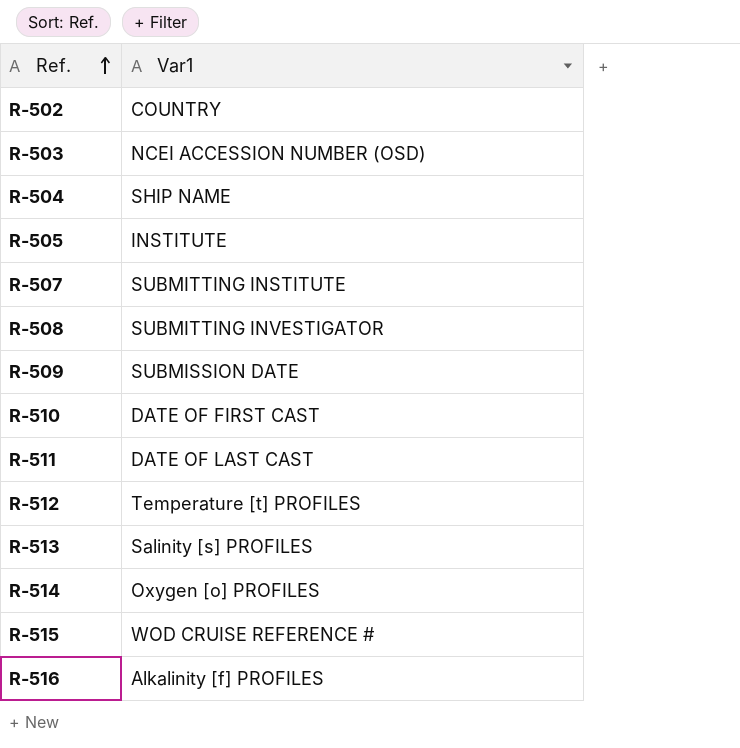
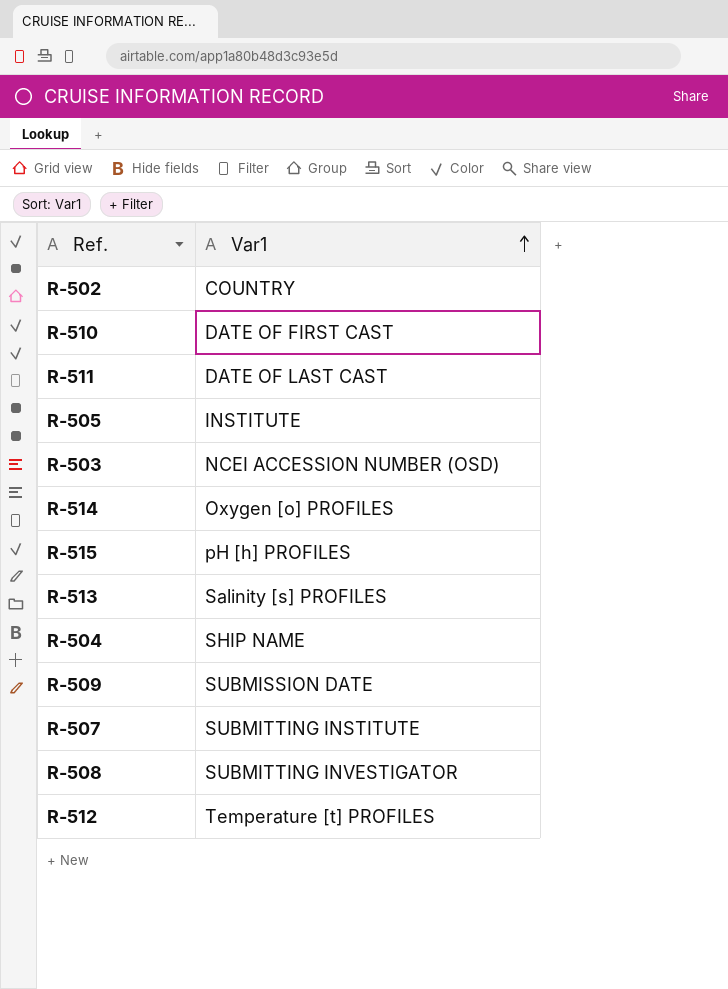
row order: Ref. ascending -> Var1 ascending
row R-516: Alkalinity [f] PROFILES -> none
R-515 | Var1: WOD CRUISE REFERENCE # -> pH [h] PROFILES

